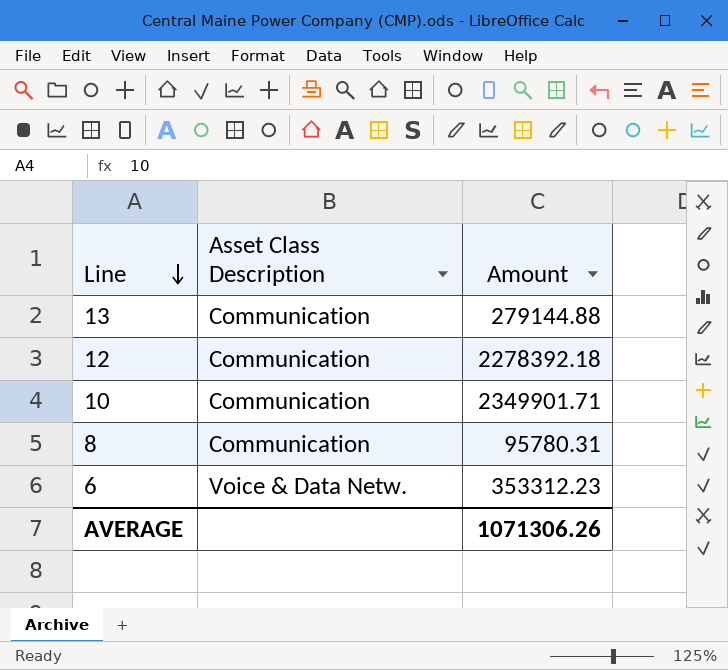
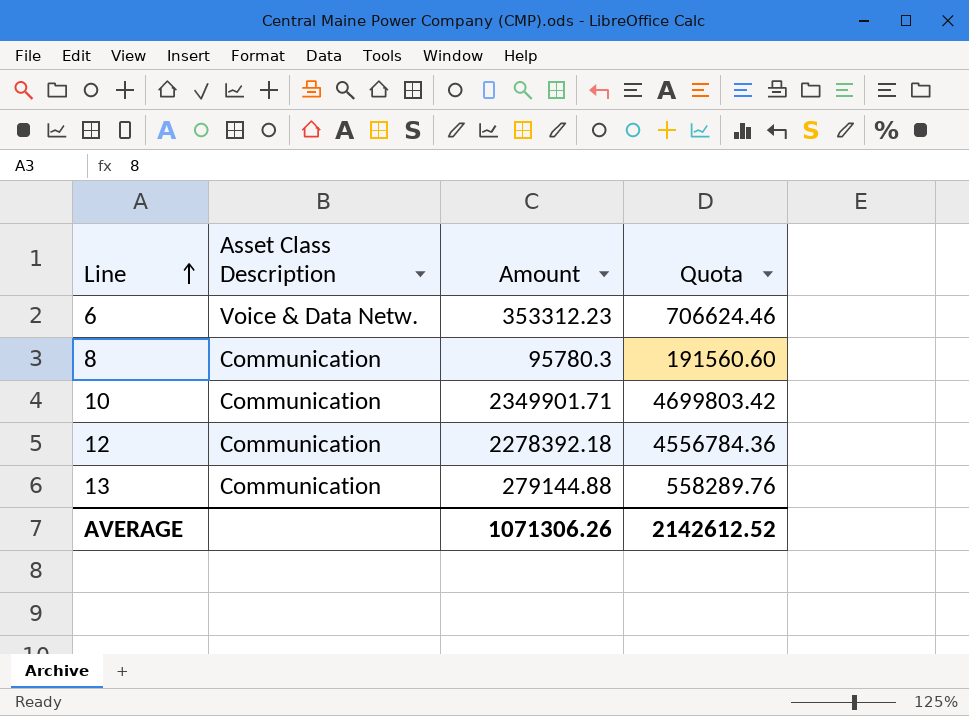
row order: Line descending -> Line ascending
column Quota | formula: none -> [Amount] * 2
8 | Amount: 95780.31 -> 95780.3

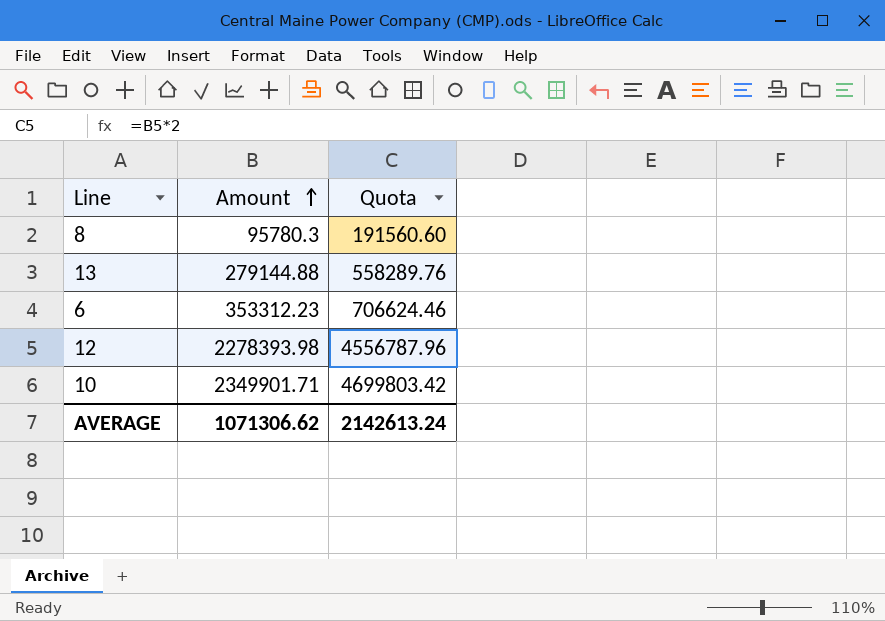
row order: Line ascending -> Amount ascending
column Asset Class Description | position: 2 -> none
12 | Amount: 2278392.18 -> 2278393.98
12 | Quota: 4556784.36 -> 4556787.96
AVERAGE | Amount: 1071306.26 -> 1071306.62
AVERAGE | Quota: 2142612.52 -> 2142613.24

